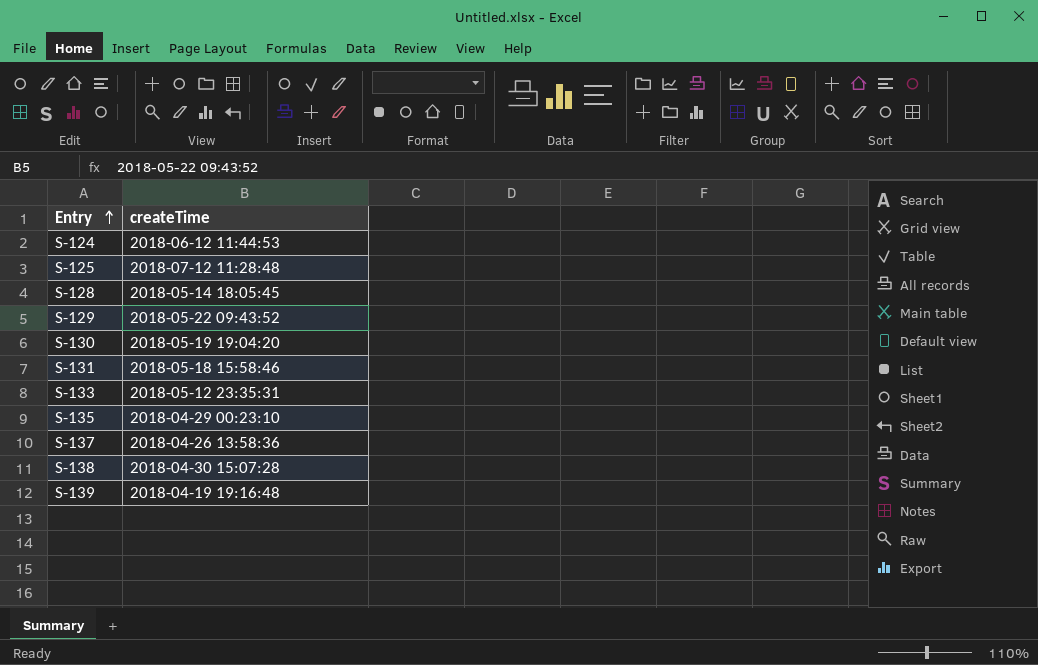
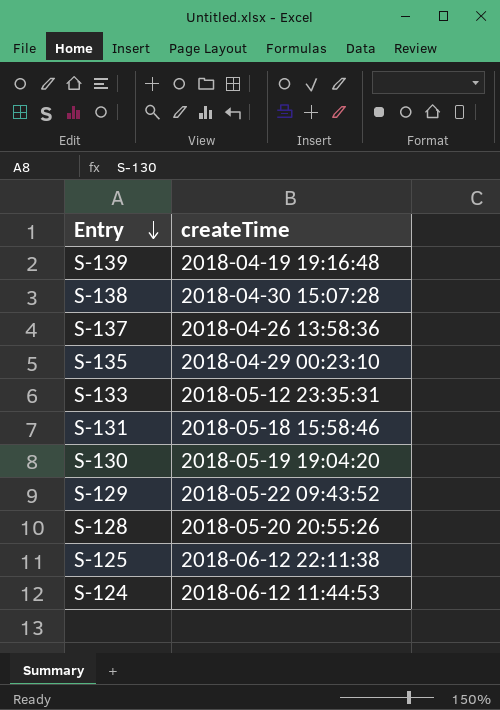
row order: Entry ascending -> Entry descending
S-128 | createTime: 2018-05-14 18:05:45 -> 2018-05-20 20:55:26
S-125 | createTime: 2018-07-12 11:28:48 -> 2018-06-12 22:11:38

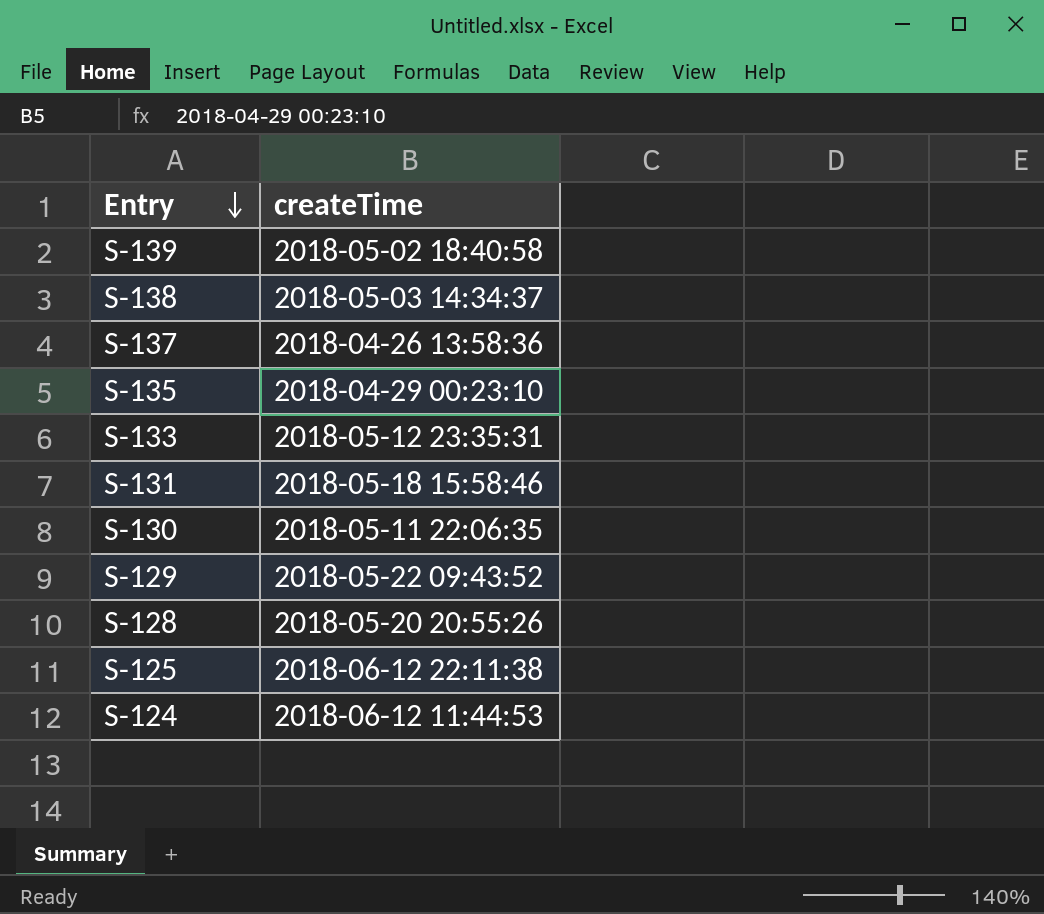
S-139 | createTime: 2018-04-19 19:16:48 -> 2018-05-02 18:40:58
S-138 | createTime: 2018-04-30 15:07:28 -> 2018-05-03 14:34:37
S-130 | createTime: 2018-05-19 19:04:20 -> 2018-05-11 22:06:35

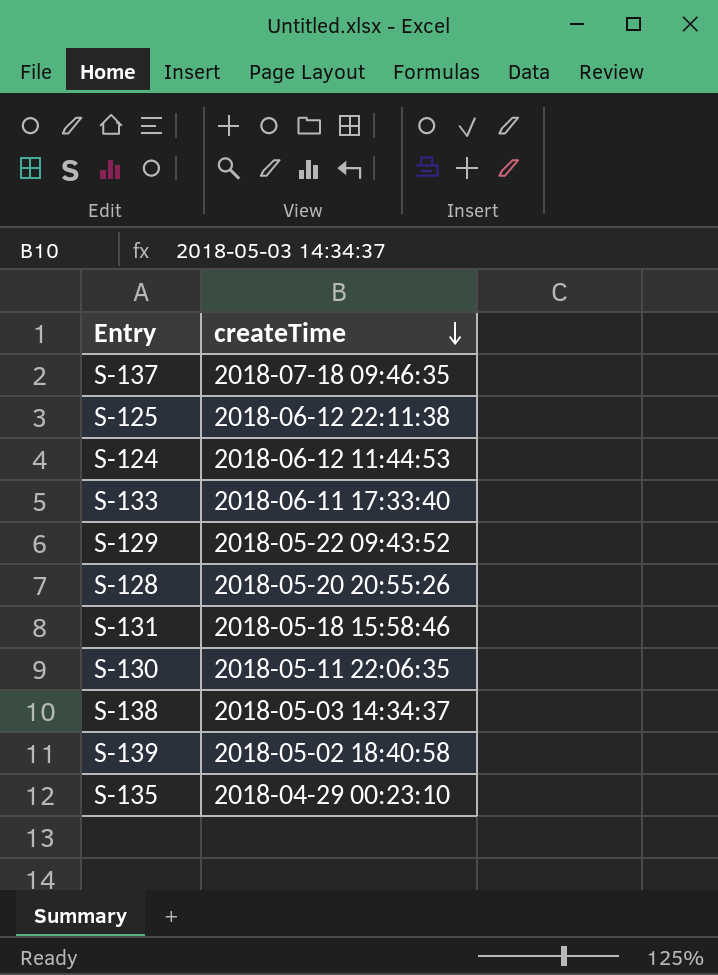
row order: Entry descending -> createTime descending
S-137 | createTime: 2018-04-26 13:58:36 -> 2018-07-18 09:46:35
S-133 | createTime: 2018-05-12 23:35:31 -> 2018-06-11 17:33:40

